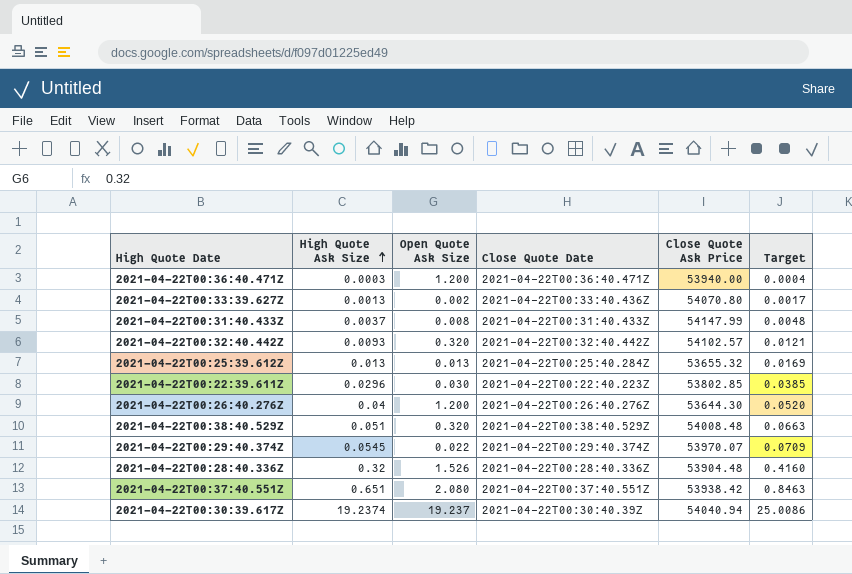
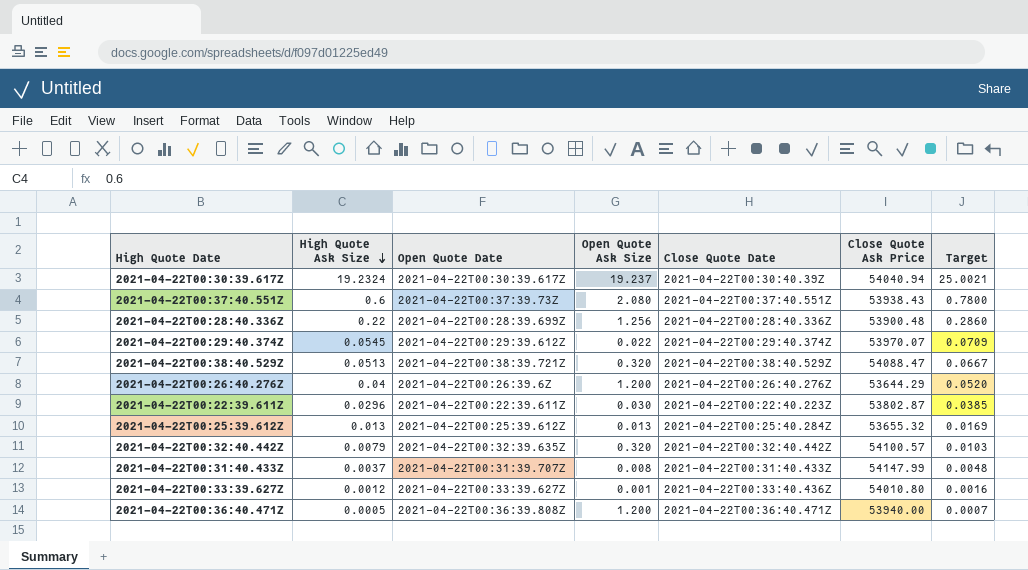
row order: High Quote Ask Size ascending -> High Quote Ask Size descending
column Open Quote Date | position: none -> 3
2021-04-22T00:30:39.617Z | High Quote Ask Size: 19.2374 -> 19.2324
2021-04-22T00:30:39.617Z | Target: 25.0086 -> 25.0021
2021-04-22T00:37:40.551Z | High Quote Ask Size: 0.651 -> 0.6
2021-04-22T00:37:40.551Z | Close Quote Ask Price: 53938.42 -> 53938.43
2021-04-22T00:37:40.551Z | Target: 0.8463 -> 0.7800
2021-04-22T00:28:40.336Z | High Quote Ask Size: 0.32 -> 0.22
2021-04-22T00:28:40.336Z | Open Quote Ask Size: 1.526 -> 1.256
2021-04-22T00:28:40.336Z | Close Quote Ask Price: 53904.48 -> 53900.48
2021-04-22T00:28:40.336Z | Target: 0.4160 -> 0.2860
2021-04-22T00:38:40.529Z | High Quote Ask Size: 0.051 -> 0.0513
2021-04-22T00:38:40.529Z | Close Quote Ask Price: 54008.48 -> 54088.47
2021-04-22T00:38:40.529Z | Target: 0.0663 -> 0.0667
2021-04-22T00:26:40.276Z | Close Quote Ask Price: 53644.30 -> 53644.29
2021-04-22T00:22:39.611Z | Close Quote Ask Price: 53802.85 -> 53802.87
2021-04-22T00:32:40.442Z | High Quote Ask Size: 0.0093 -> 0.0079
2021-04-22T00:32:40.442Z | Close Quote Ask Price: 54102.57 -> 54100.57
2021-04-22T00:32:40.442Z | Target: 0.0121 -> 0.0103
2021-04-22T00:33:39.627Z | High Quote Ask Size: 0.0013 -> 0.0012
2021-04-22T00:33:39.627Z | Open Quote Ask Size: 0.002 -> 0.001
2021-04-22T00:33:39.627Z | Close Quote Ask Price: 54070.80 -> 54010.80
2021-04-22T00:33:39.627Z | Target: 0.0017 -> 0.0016
2021-04-22T00:36:40.471Z | High Quote Ask Size: 0.0003 -> 0.0005
2021-04-22T00:36:40.471Z | Target: 0.0004 -> 0.0007

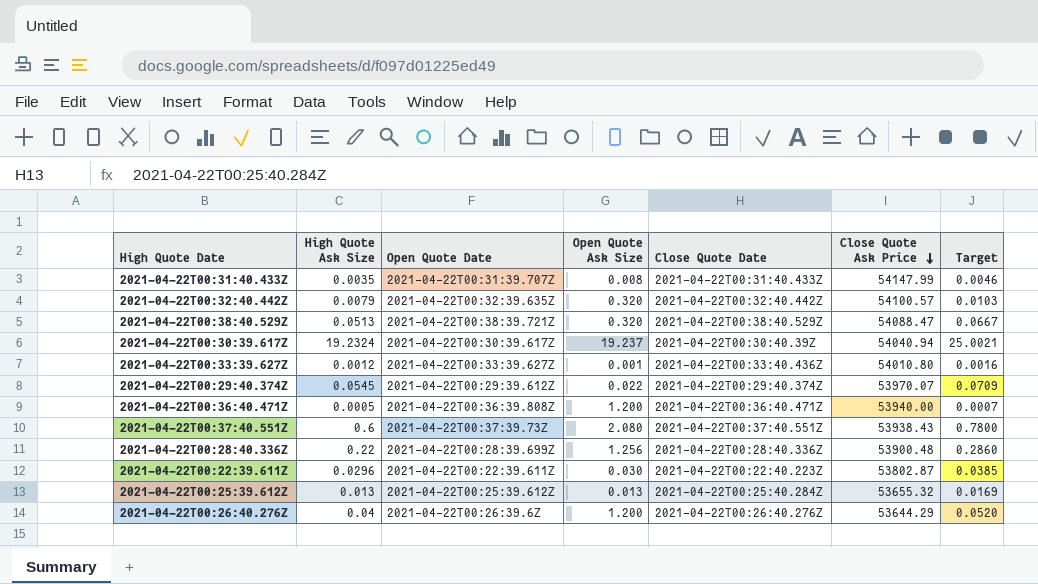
row order: High Quote Ask Size descending -> Close Quote Ask Price descending
2021-04-22T00:31:40.433Z | High Quote Ask Size: 0.0037 -> 0.0035
2021-04-22T00:31:40.433Z | Target: 0.0048 -> 0.0046

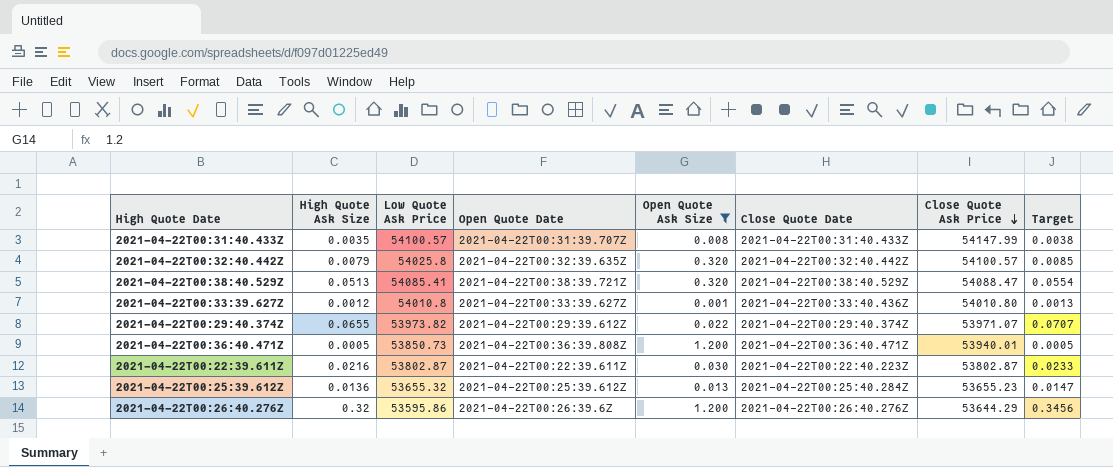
filter: none -> Open Quote Ask Size <= 1.200
column Low Quote Ask Price | position: none -> 3
column Target | formula: [High Quote Ask Size] * 1.3 -> [High Quote Ask Size] * 1.08
2021-04-22T00:29:40.374Z | High Quote Ask Size: 0.0545 -> 0.0655
2021-04-22T00:29:40.374Z | Close Quote Ask Price: 53970.07 -> 53971.07
2021-04-22T00:36:40.471Z | Close Quote Ask Price: 53940.00 -> 53940.01
2021-04-22T00:22:39.611Z | High Quote Ask Size: 0.0296 -> 0.0216
2021-04-22T00:25:39.612Z | High Quote Ask Size: 0.013 -> 0.0136
2021-04-22T00:25:39.612Z | Close Quote Ask Price: 53655.32 -> 53655.23
2021-04-22T00:26:40.276Z | High Quote Ask Size: 0.04 -> 0.32

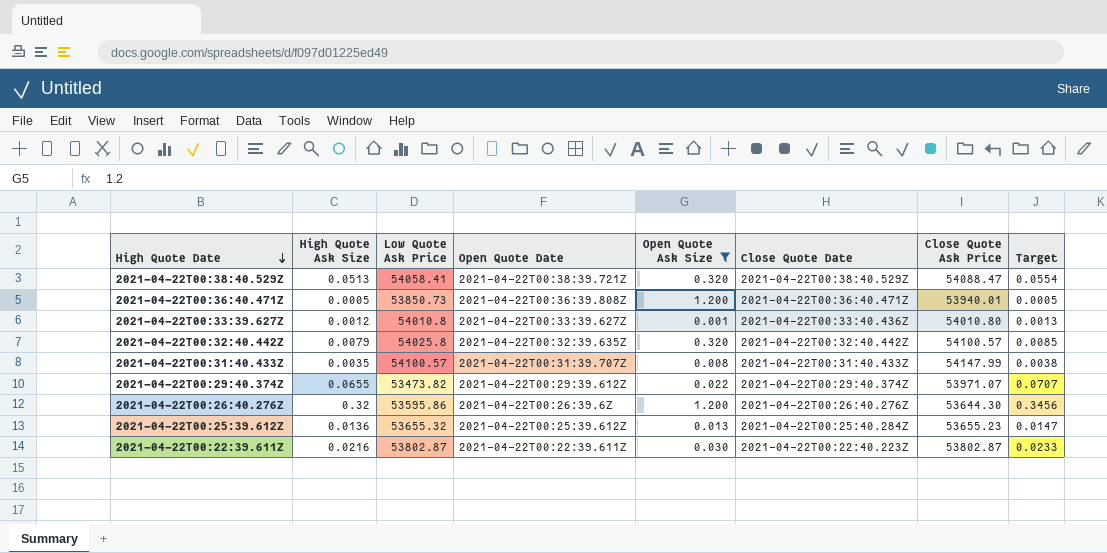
row order: Close Quote Ask Price descending -> High Quote Date descending
2021-04-22T00:38:40.529Z | Low Quote Ask Price: 54085.41 -> 54058.41
2021-04-22T00:29:40.374Z | Low Quote Ask Price: 53973.82 -> 53473.82
2021-04-22T00:26:40.276Z | Close Quote Ask Price: 53644.29 -> 53644.30

